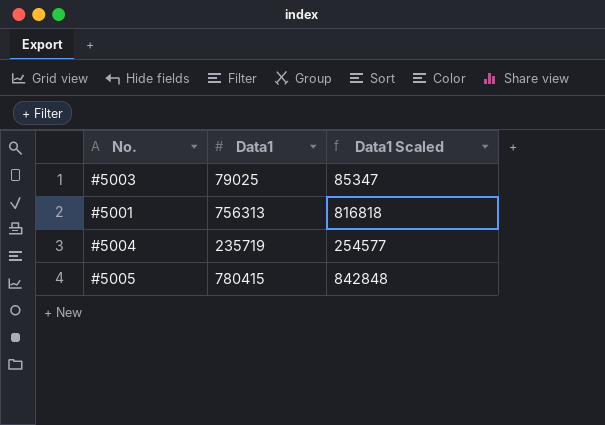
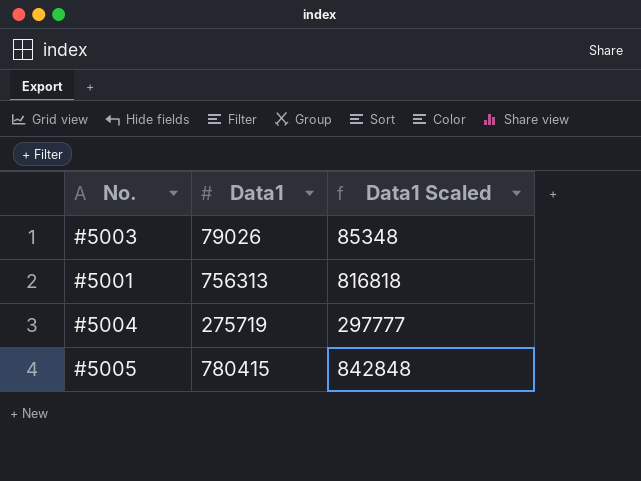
#5003 | Data1: 79025 -> 79026
#5003 | Data1 Scaled: 85347 -> 85348
#5004 | Data1: 235719 -> 275719
#5004 | Data1 Scaled: 254577 -> 297777

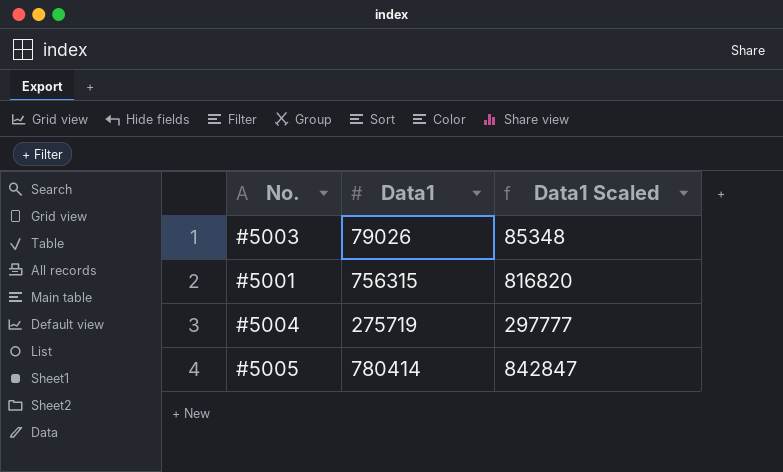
#5001 | Data1: 756313 -> 756315
#5001 | Data1 Scaled: 816818 -> 816820
#5005 | Data1: 780415 -> 780414
#5005 | Data1 Scaled: 842848 -> 842847

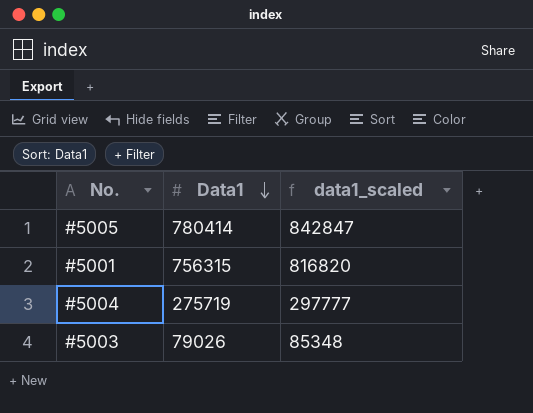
row order: none -> Data1 descending
column name: Data1 Scaled -> data1_scaled

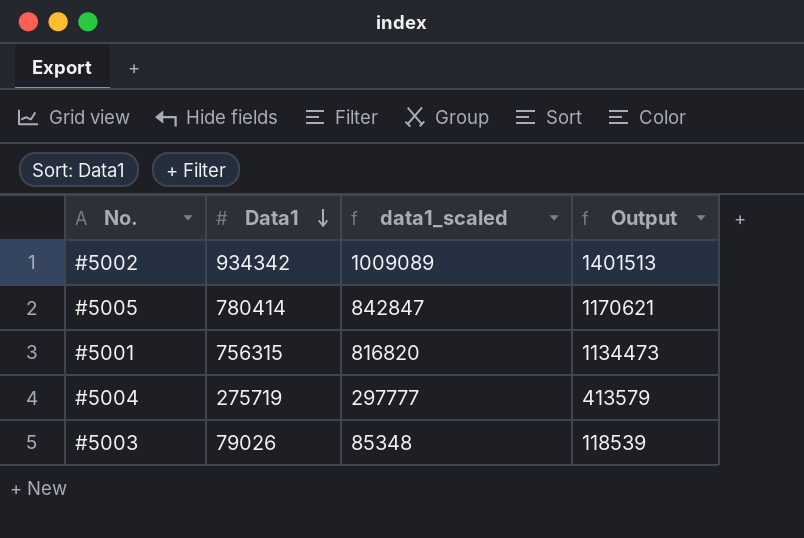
column Output | formula: none -> [Data1] * 1.5
row #5002: none -> 934342 | 1009089 | 1401513

